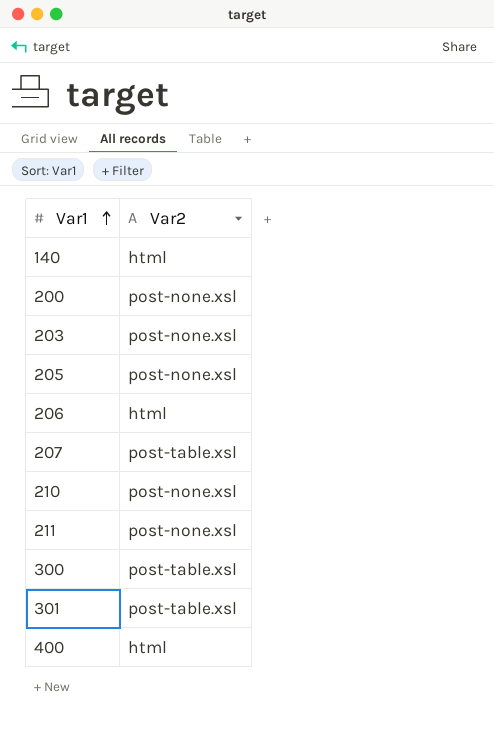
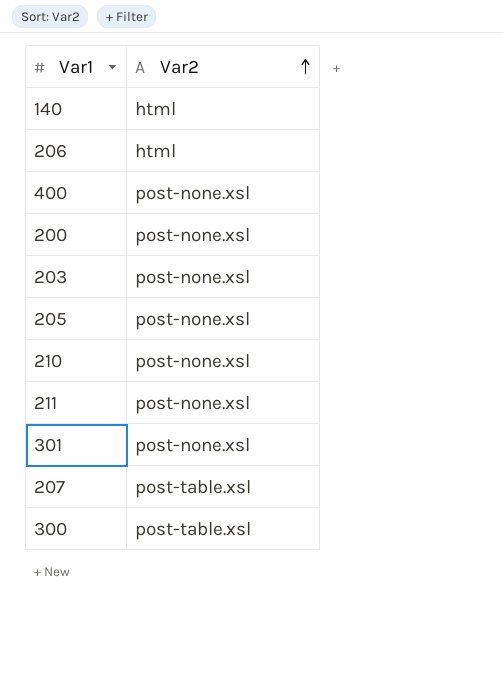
row order: Var1 ascending -> Var2 ascending
400 | Var2: html -> post-none.xsl
301 | Var2: post-table.xsl -> post-none.xsl

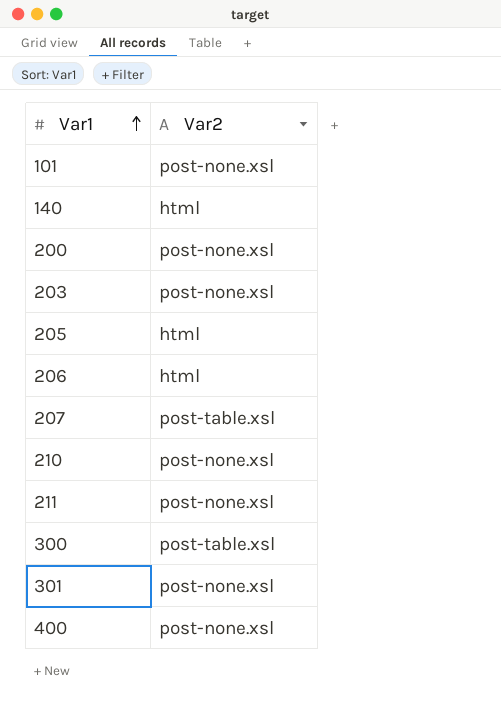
row order: Var2 ascending -> Var1 ascending
row 101: none -> post-none.xsl
205 | Var2: post-none.xsl -> html

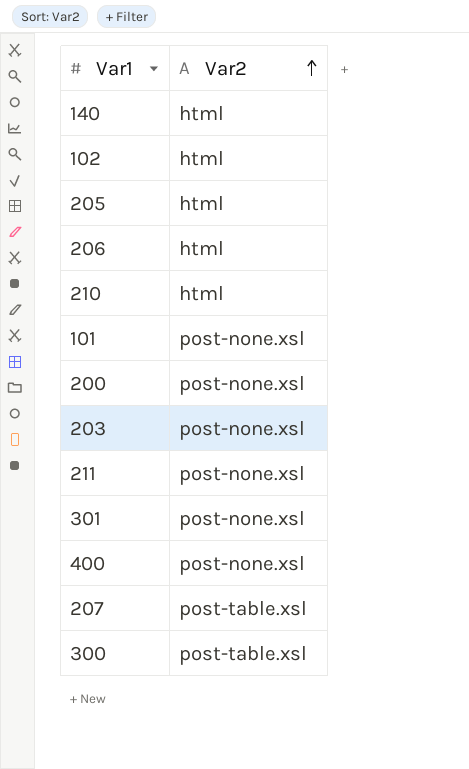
row order: Var1 ascending -> Var2 ascending
row 102: none -> html
210 | Var2: post-none.xsl -> html

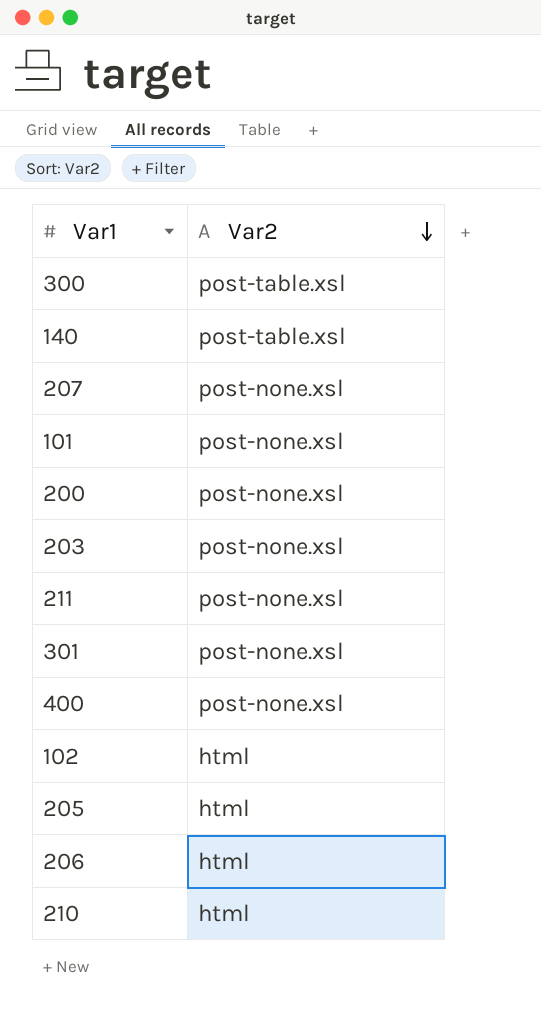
row order: Var2 ascending -> Var2 descending
140 | Var2: html -> post-table.xsl
207 | Var2: post-table.xsl -> post-none.xsl

